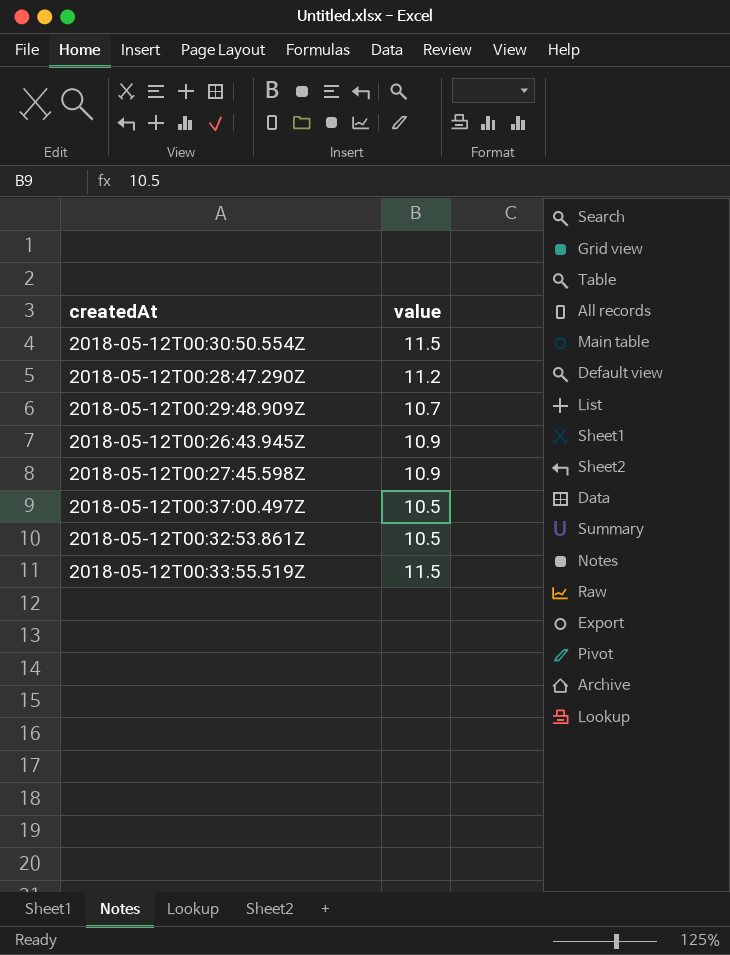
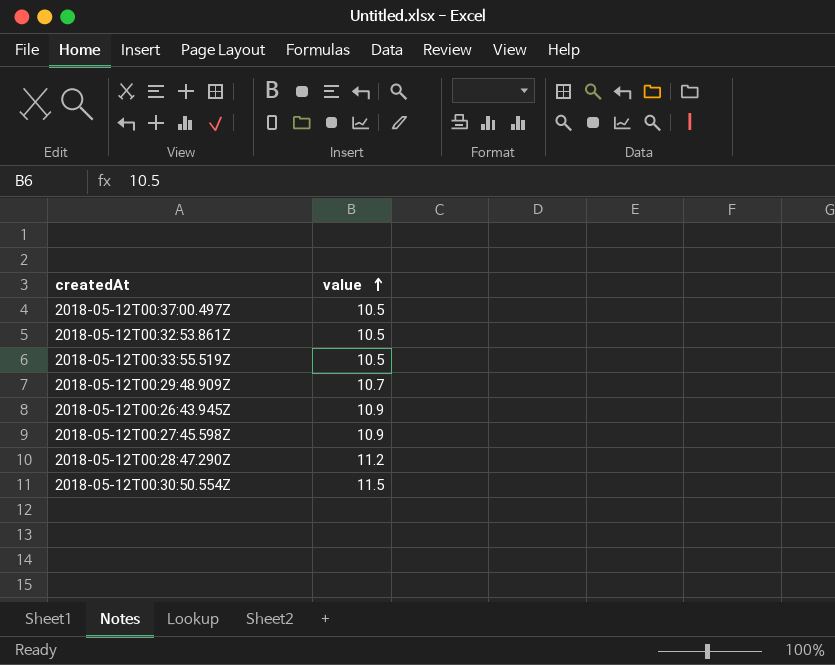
row order: none -> value ascending
2018-05-12T00:33:55.519Z | value: 11.5 -> 10.5

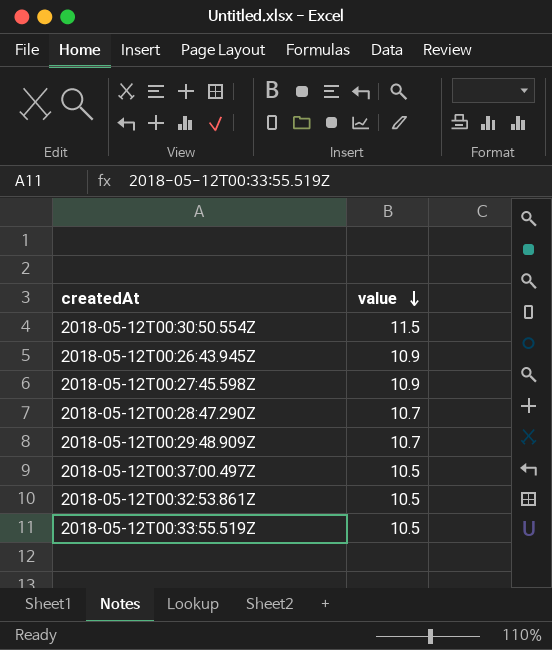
row order: value ascending -> value descending
2018-05-12T00:28:47.290Z | value: 11.2 -> 10.7

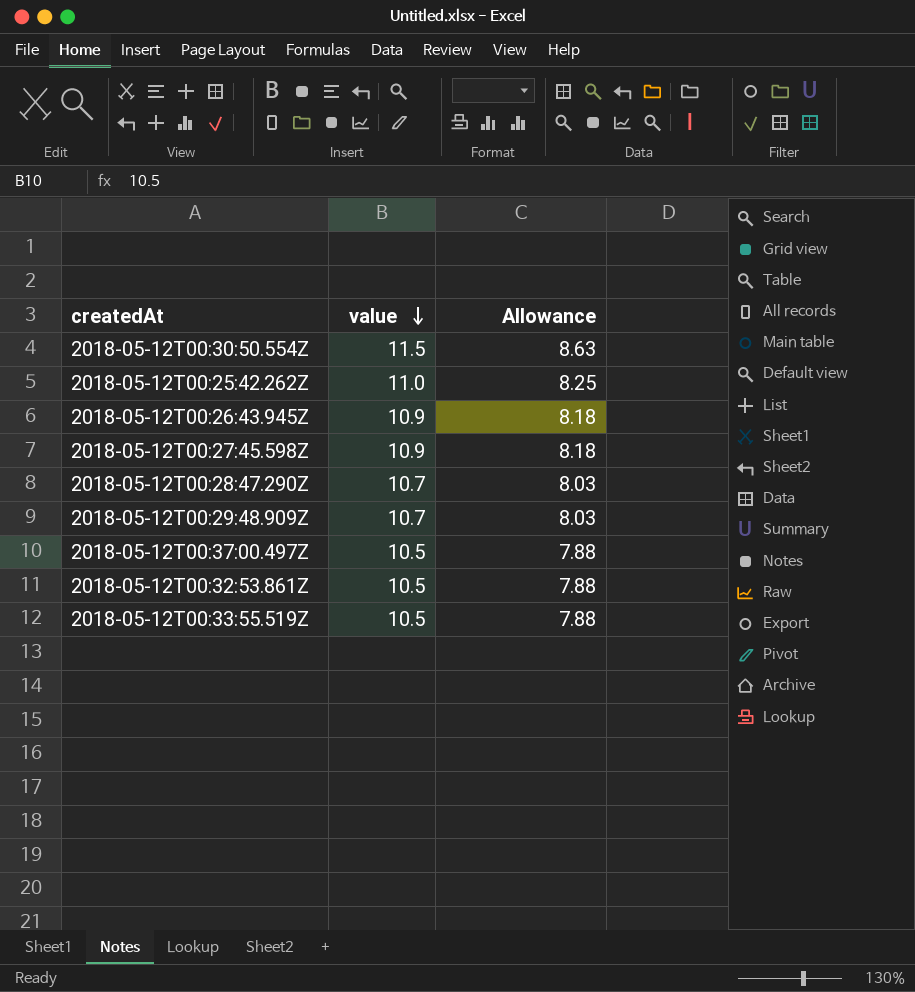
column Allowance | formula: none -> [value] * 0.75
row 2018-05-12T00:25:42.262Z: none -> 11.0 | 8.25

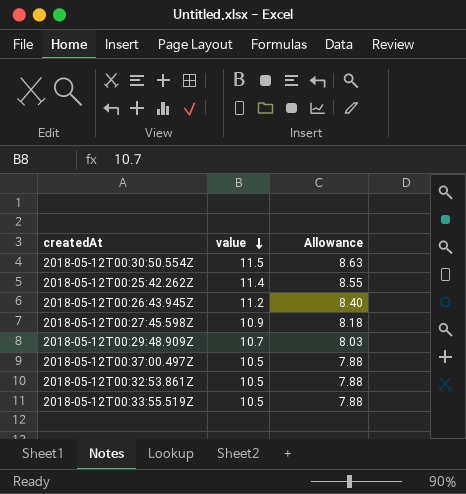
row 2018-05-12T00:28:47.290Z: 10.7 | 8.03 -> none
2018-05-12T00:25:42.262Z | value: 11.0 -> 11.4
2018-05-12T00:25:42.262Z | Allowance: 8.25 -> 8.55
2018-05-12T00:26:43.945Z | value: 10.9 -> 11.2
2018-05-12T00:26:43.945Z | Allowance: 8.18 -> 8.40

